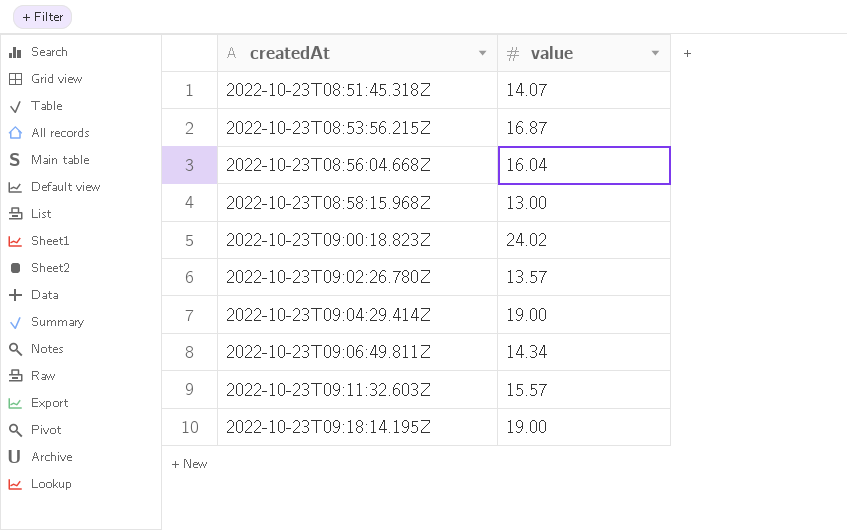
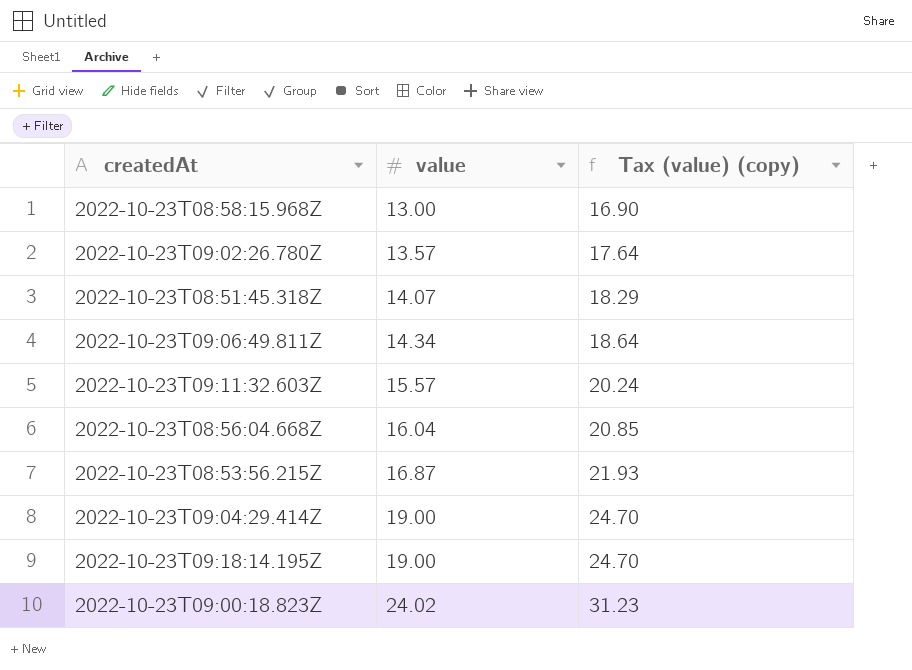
row order: createdAt ascending -> value ascending
column Tax (value) (copy) | formula: none -> [value] * 1.3

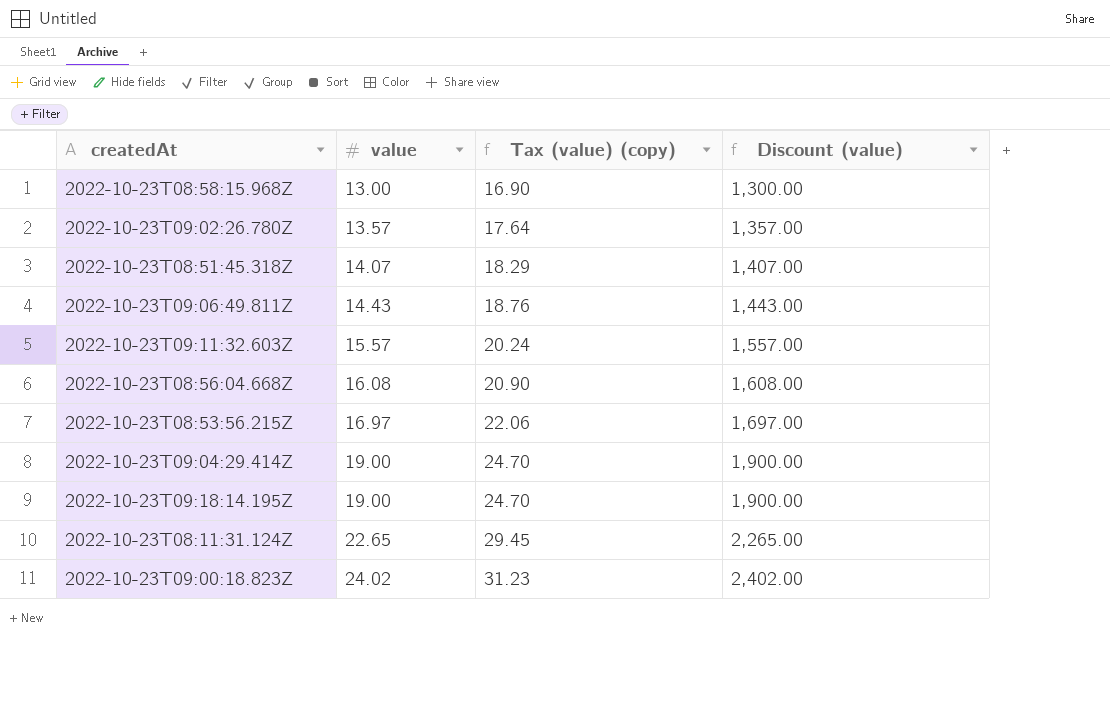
column Discount (value) | formula: none -> [value] * 100
2022-10-23T09:06:49.811Z | value: 14.34 -> 14.43
2022-10-23T09:06:49.811Z | Tax (value) (copy): 18.64 -> 18.76
2022-10-23T08:56:04.668Z | value: 16.04 -> 16.08
2022-10-23T08:56:04.668Z | Tax (value) (copy): 20.85 -> 20.90
2022-10-23T08:53:56.215Z | value: 16.87 -> 16.97
2022-10-23T08:53:56.215Z | Tax (value) (copy): 21.93 -> 22.06
row 2022-10-23T08:11:31.124Z: none -> 22.65 | 29.45 | 2,265.00

